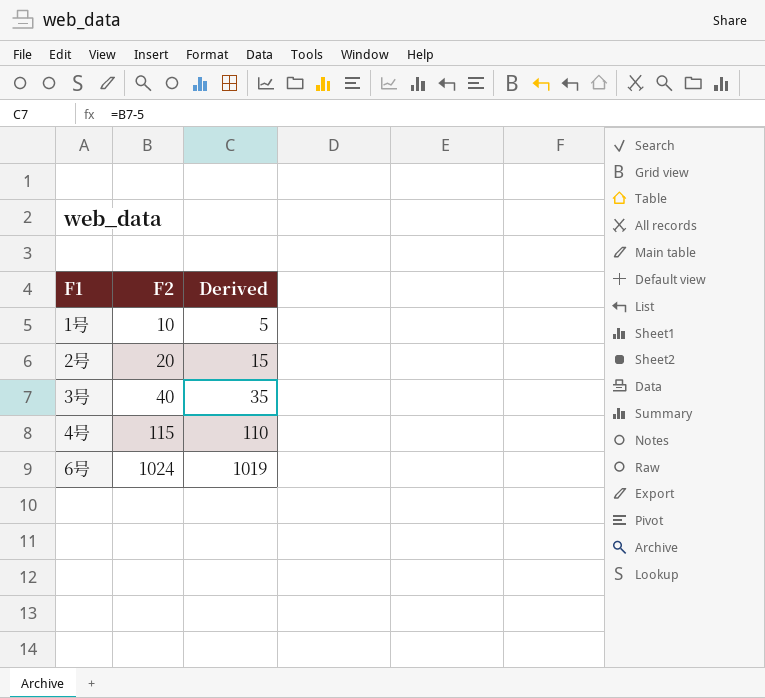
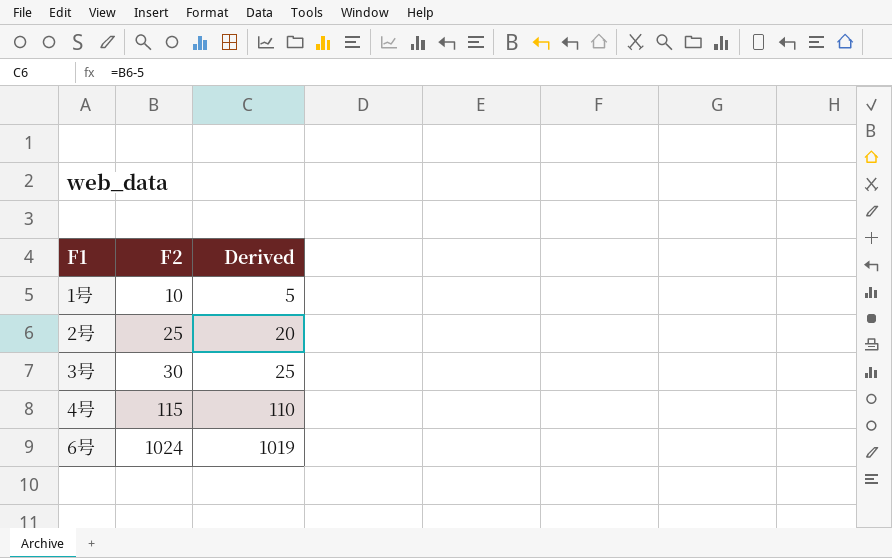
2号 | F2: 20 -> 25
2号 | Derived: 15 -> 20
3号 | F2: 40 -> 30
3号 | Derived: 35 -> 25

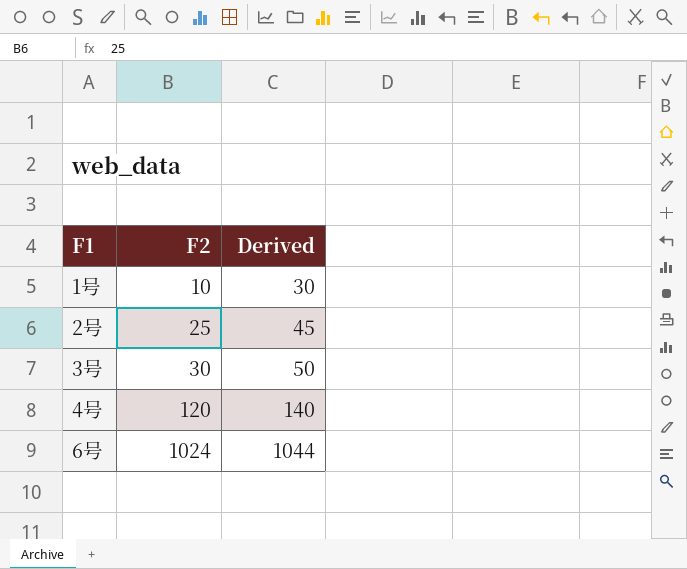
column Derived | formula: [F2] - 5 -> [F2] + 20
4号 | F2: 115 -> 120

